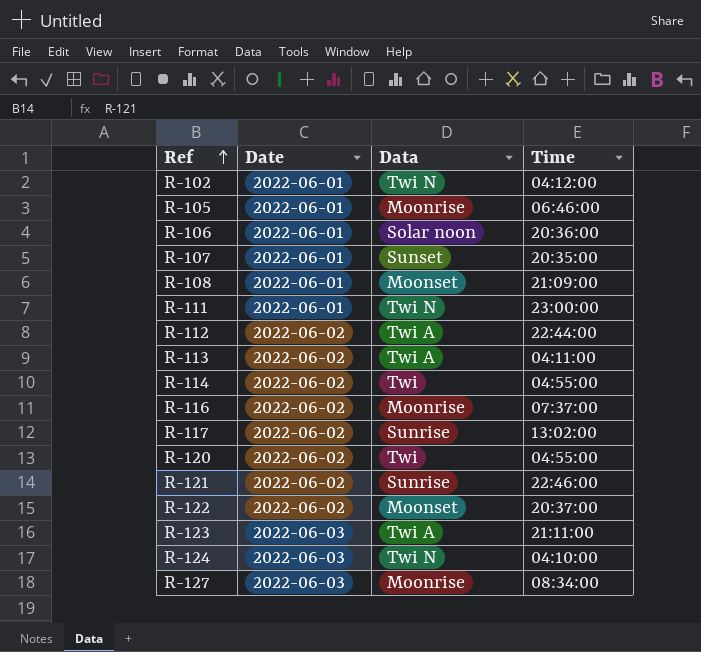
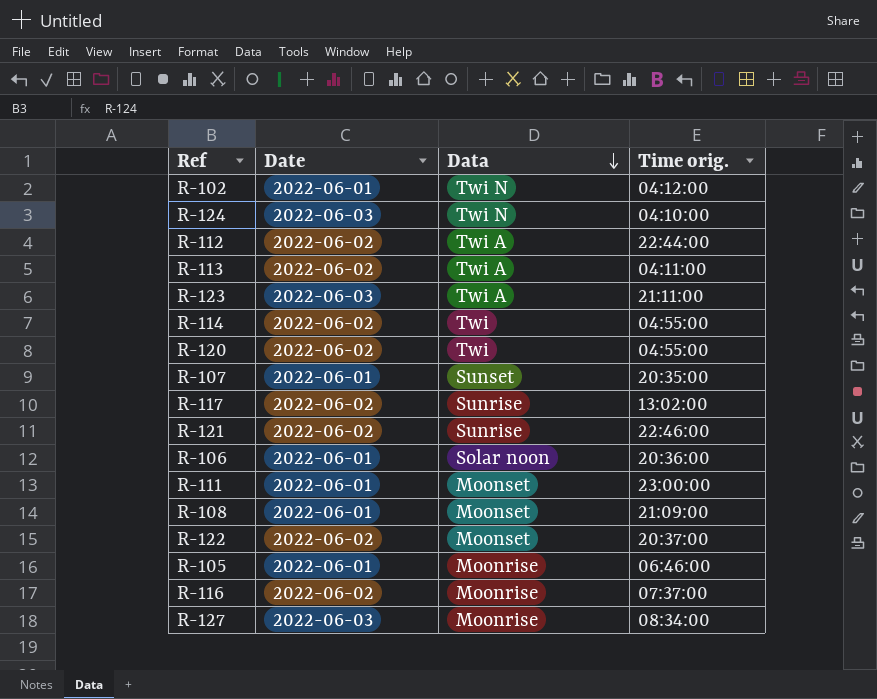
row order: Ref ascending -> Data descending
column name: Time -> Time orig.
R-111 | Data: Twi N -> Moonset

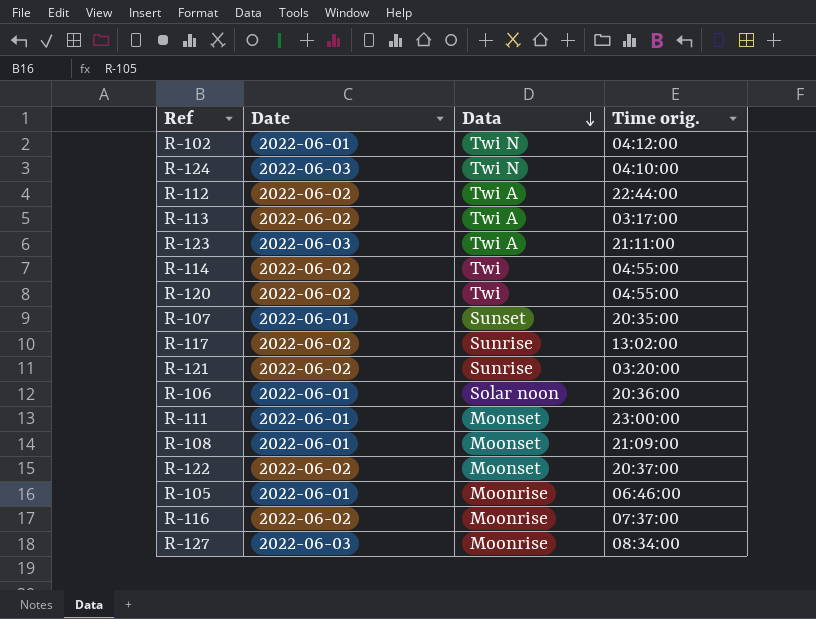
R-113 | Time orig.: 04:11:00 -> 03:17:00
R-121 | Time orig.: 22:46:00 -> 03:20:00

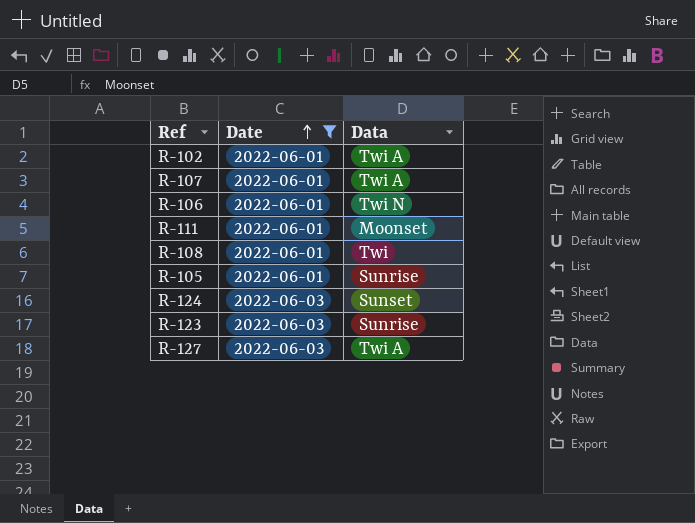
filter: none -> Date != 2022-06-02
row order: Data descending -> Date ascending
column Time orig. | position: 4 -> none
R-102 | Data: Twi N -> Twi A
R-107 | Data: Sunset -> Twi A
R-106 | Data: Solar noon -> Twi N
R-108 | Data: Moonset -> Twi
R-105 | Data: Moonrise -> Sunrise
R-124 | Data: Twi N -> Sunset
R-123 | Data: Twi A -> Sunrise
R-127 | Data: Moonrise -> Twi A

